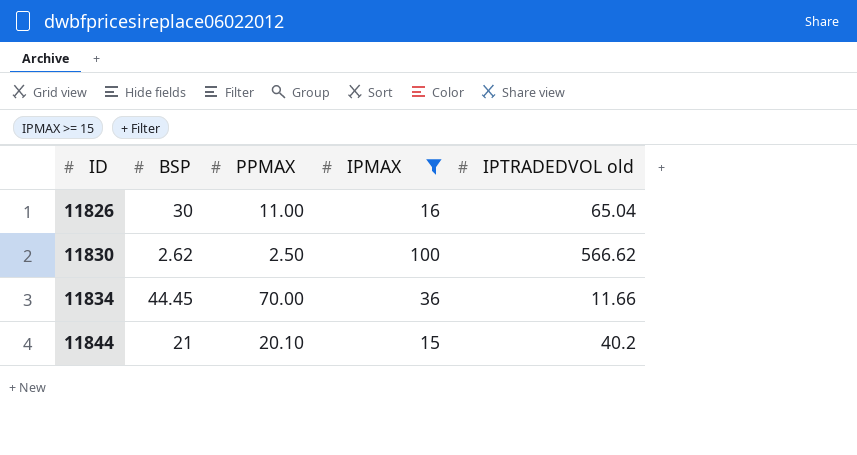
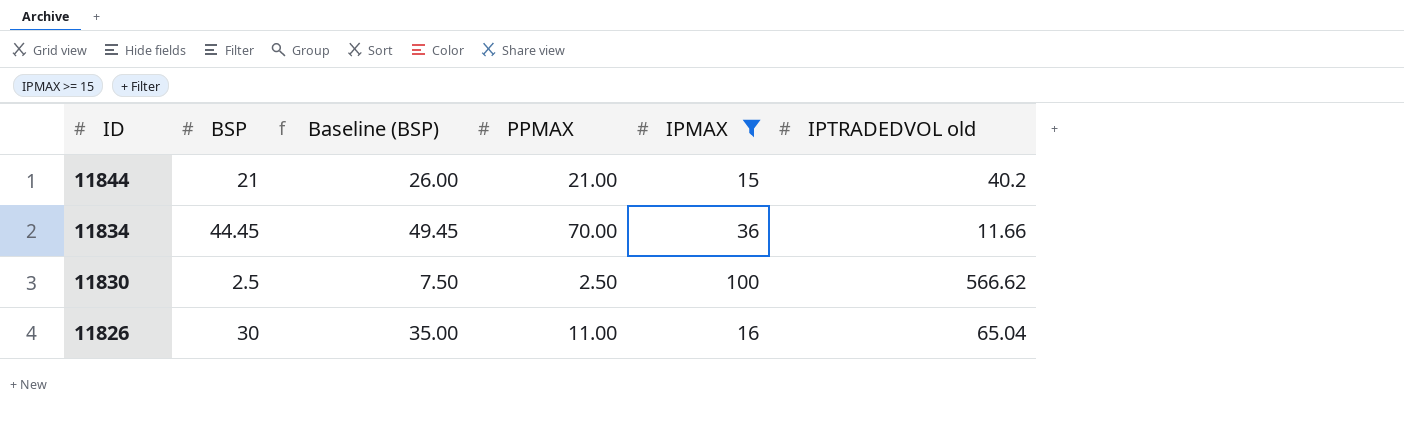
row order: ID ascending -> ID descending
column Baseline (BSP) | formula: none -> [BSP] + 5
11844 | PPMAX: 20.10 -> 21.00
11830 | BSP: 2.62 -> 2.5

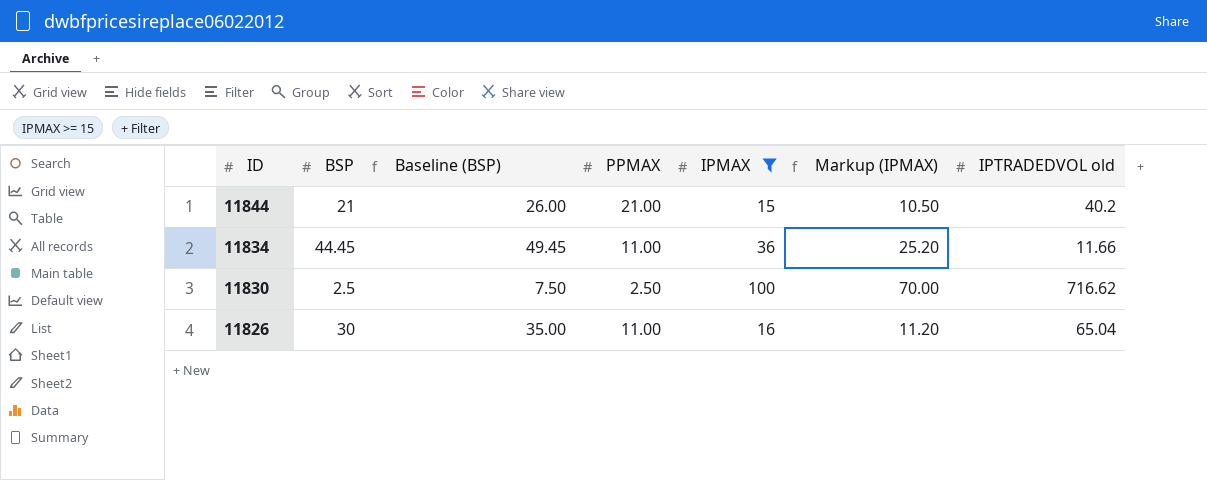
column Markup (IPMAX) | formula: none -> [IPMAX] * 0.7
11834 | PPMAX: 70.00 -> 11.00
11830 | IPTRADEDVOL old: 566.62 -> 716.62

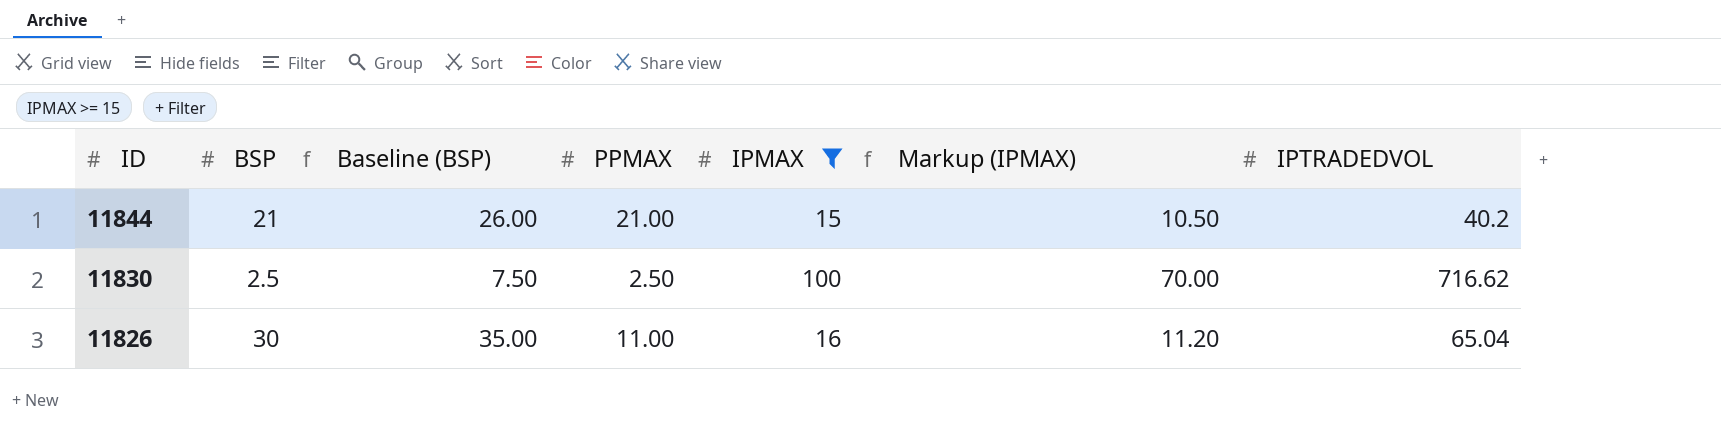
column name: IPTRADEDVOL old -> IPTRADEDVOL
row 11834: 44.45 | 49.45 | 11.00 | 36 | 25.20 | 11.66 -> none

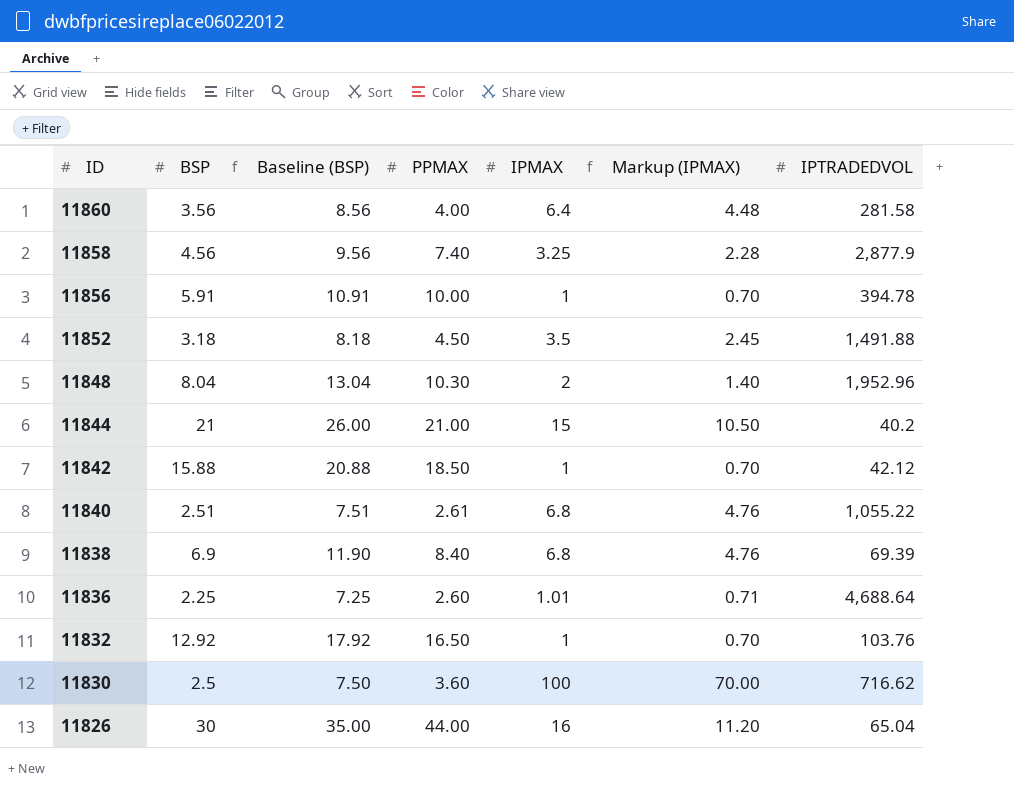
filter: IPMAX >= 15 -> none
11830 | PPMAX: 2.50 -> 3.60
11826 | PPMAX: 11.00 -> 44.00

